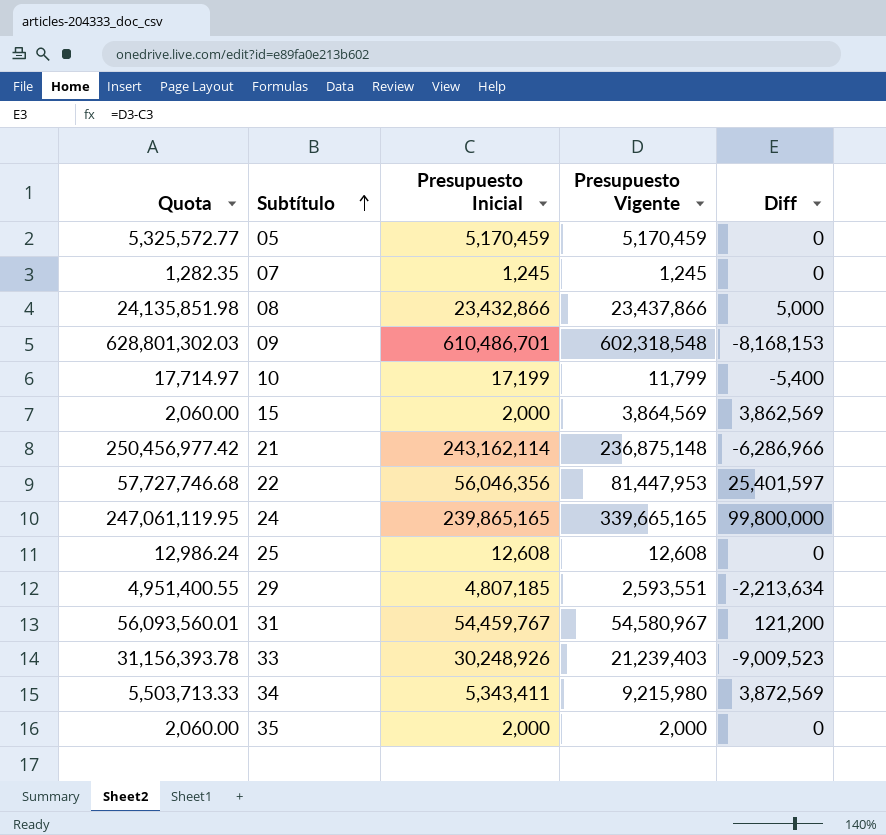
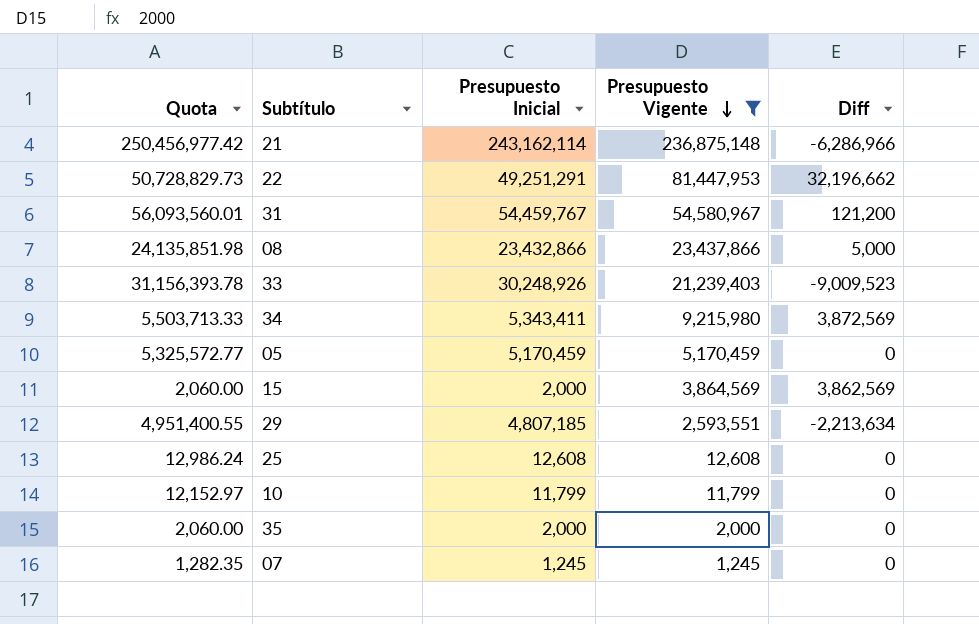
filter: none -> Presupuesto Vigente <= 236,875,148
row order: Subtítulo ascending -> Presupuesto Vigente descending
22 | Quota: 57,727,746.68 -> 50,728,829.73
22 | Presupuesto Inicial: 56,046,356 -> 49,251,291
22 | Diff: 25,401,597 -> 32,196,662
10 | Quota: 17,714.97 -> 12,152.97
10 | Presupuesto Inicial: 17,199 -> 11,799
10 | Diff: -5,400 -> 0

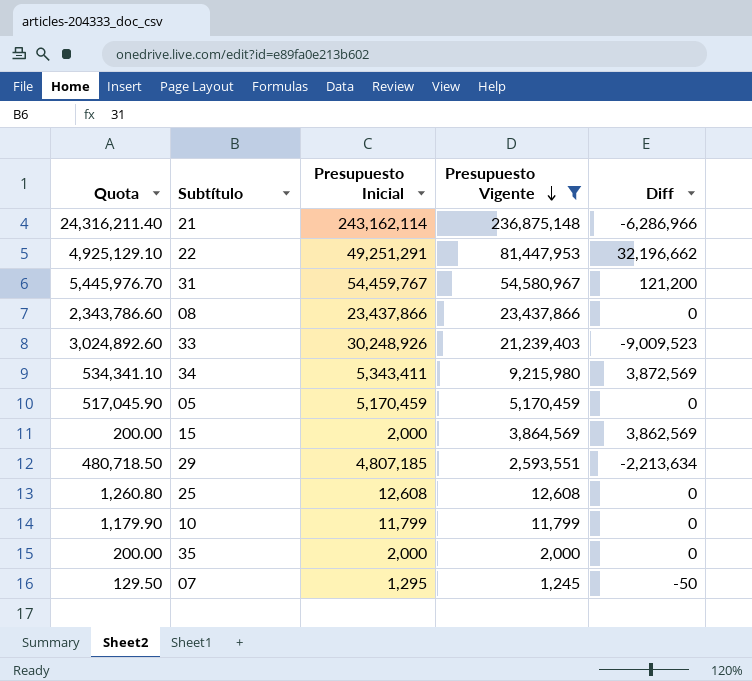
column Quota | formula: [Presupuesto Inicial] * 1.03 -> [Presupuesto Inicial] * 0.1
08 | Presupuesto Inicial: 23,432,866 -> 23,437,866
08 | Diff: 5,000 -> 0
07 | Presupuesto Inicial: 1,245 -> 1,295
07 | Diff: 0 -> -50

